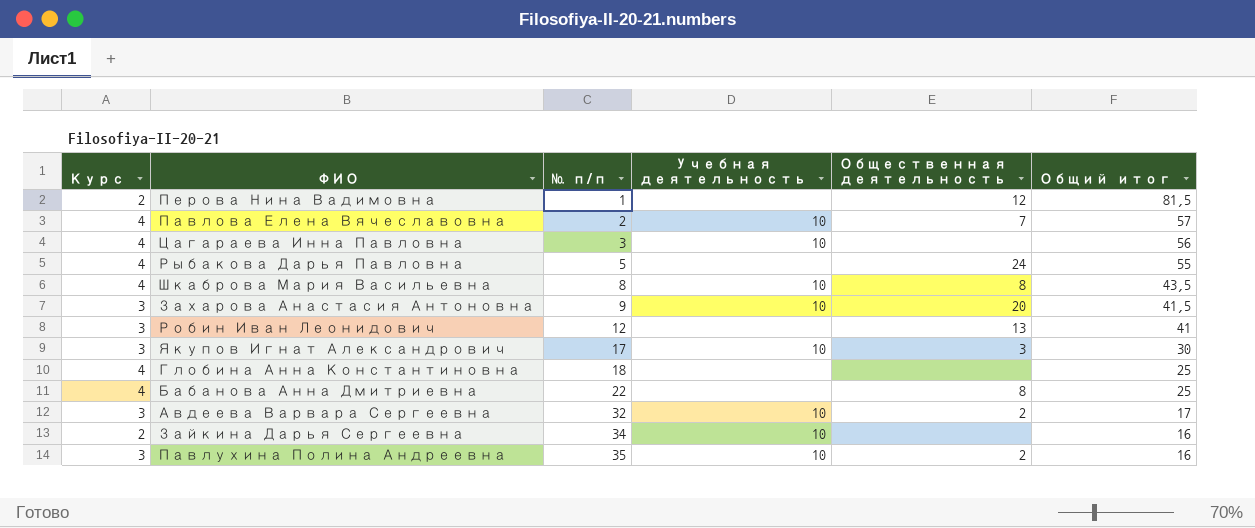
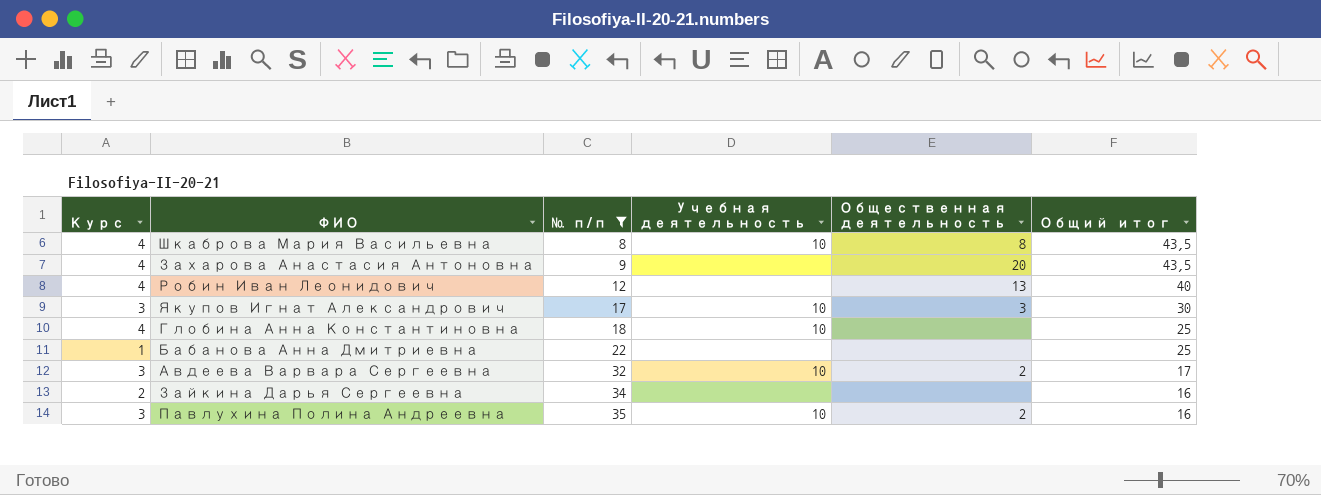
filter: none -> № п/п >= 8
Захарова Анастасия Антоновна | Курс: 3 -> 4
Захарова Анастасия Антоновна | Учебная деятельность: 10 -> none
Захарова Анастасия Антоновна | Общий итог: 41,5 -> 43,5
Робин Иван Леонидович | Курс: 3 -> 4
Робин Иван Леонидович | Общий итог: 41 -> 40
Глобина Анна Константиновна | Учебная деятельность: none -> 10
Бабанова Анна Дмитриевна | Курс: 4 -> 1
Бабанова Анна Дмитриевна | Общественная деятельность: 8 -> none
Зайкина Дарья Сергеевна | Учебная деятельность: 10 -> none

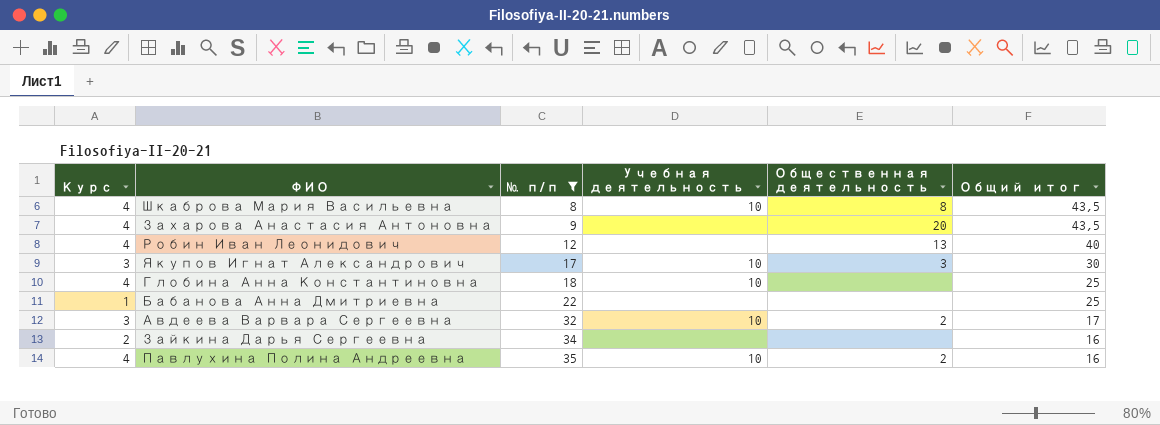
Павлухина Полина Андреевна | Курс: 3 -> 4

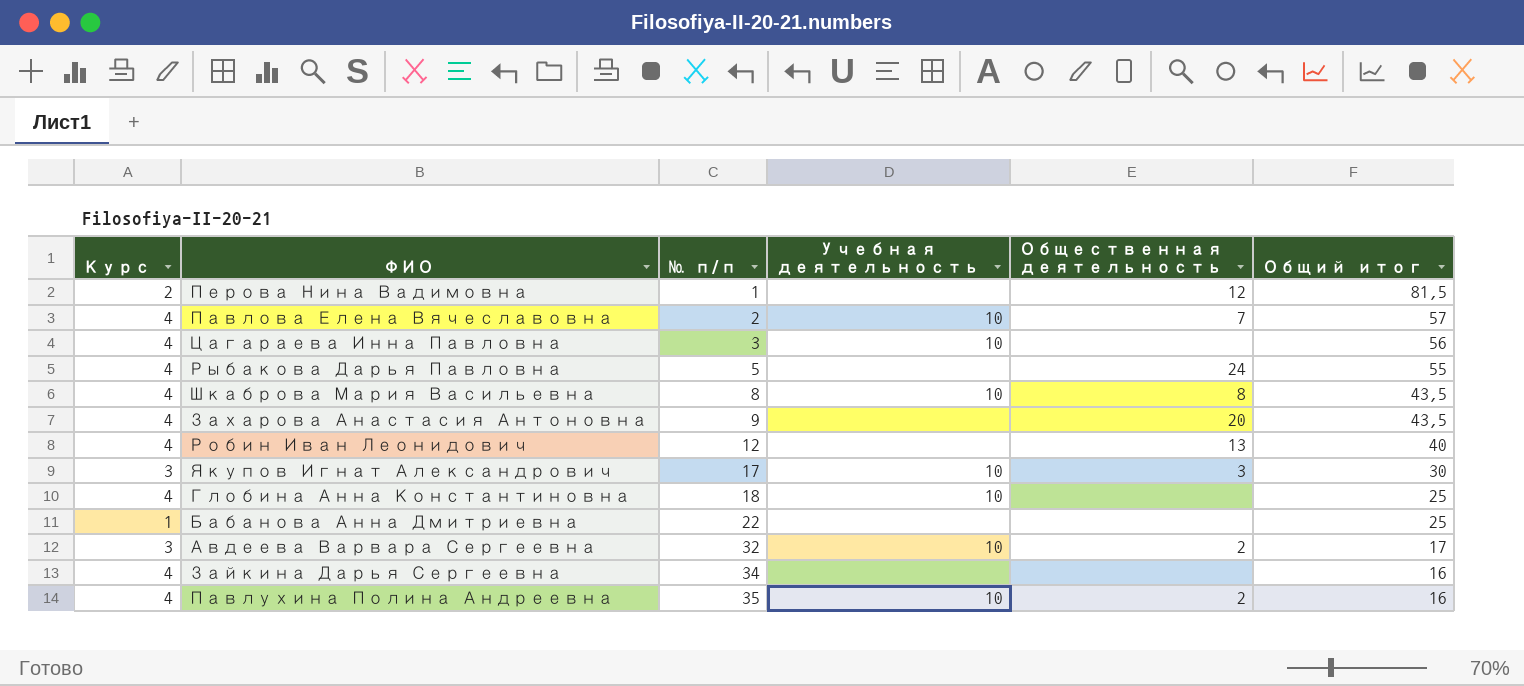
filter: № п/п >= 8 -> none
Зайкина Дарья Сергеевна | Курс: 2 -> 4

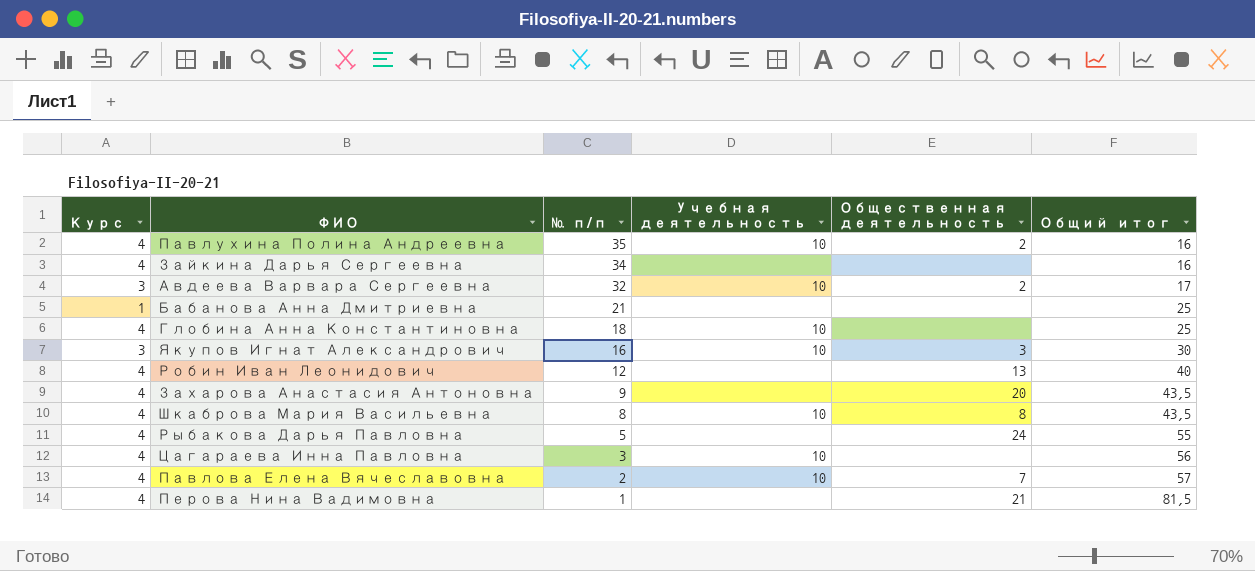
row order: № п/п ascending -> № п/п descending
Бабанова Анна Дмитриевна | № п/п: 22 -> 21
Якупов Игнат Александрович | № п/п: 17 -> 16
Перова Нина Вадимовна | Курс: 2 -> 4
Перова Нина Вадимовна | Общественная деятельность: 12 -> 21

